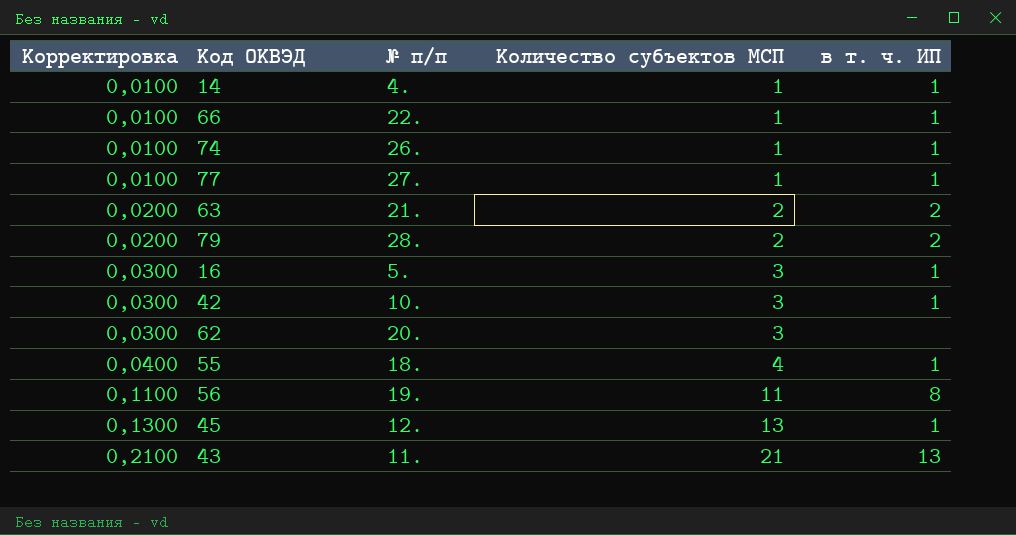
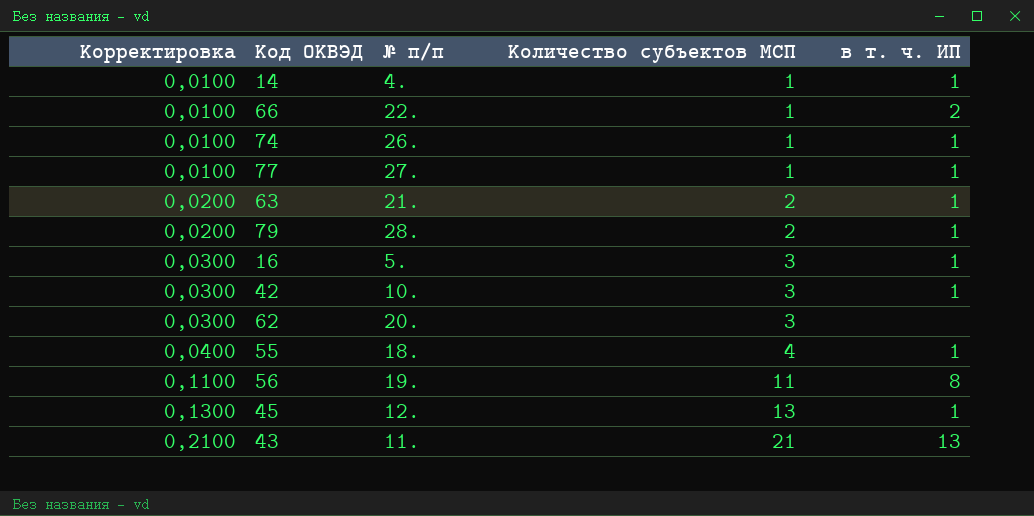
66 | в т. ч. ИП: 1 -> 2
63 | в т. ч. ИП: 2 -> 1
79 | в т. ч. ИП: 2 -> 1

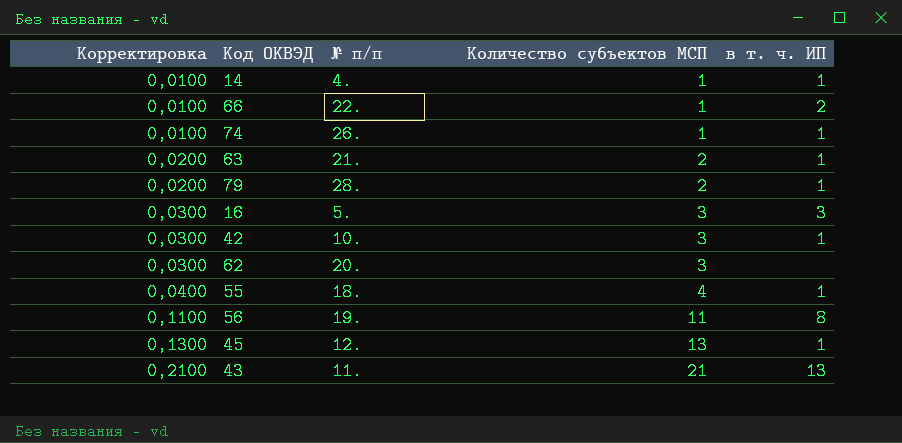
row 77: 0,0100 | 27. | 1 | 1 -> none
16 | в т. ч. ИП: 1 -> 3

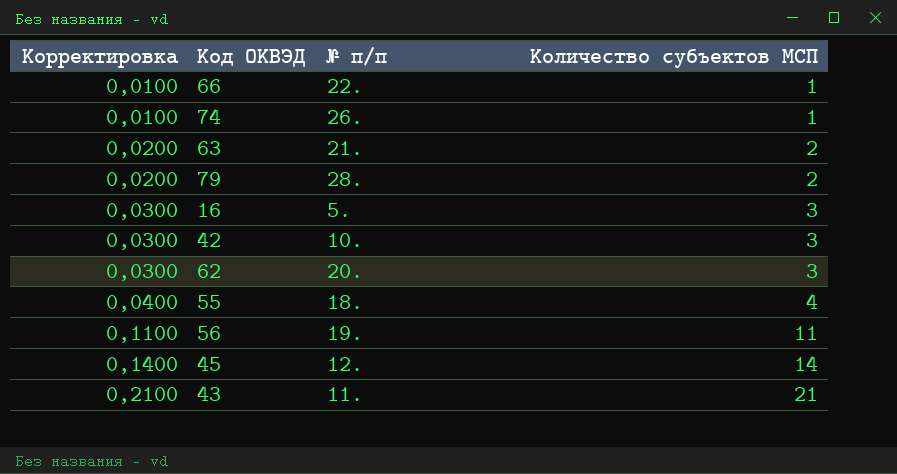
column в т. ч. ИП | position: 5 -> none
row 14: 0,0100 | 4. | 1 | 1 -> none
45 | Корректировка: 0,1300 -> 0,1400
45 | Количество субъектов МСП: 13 -> 14

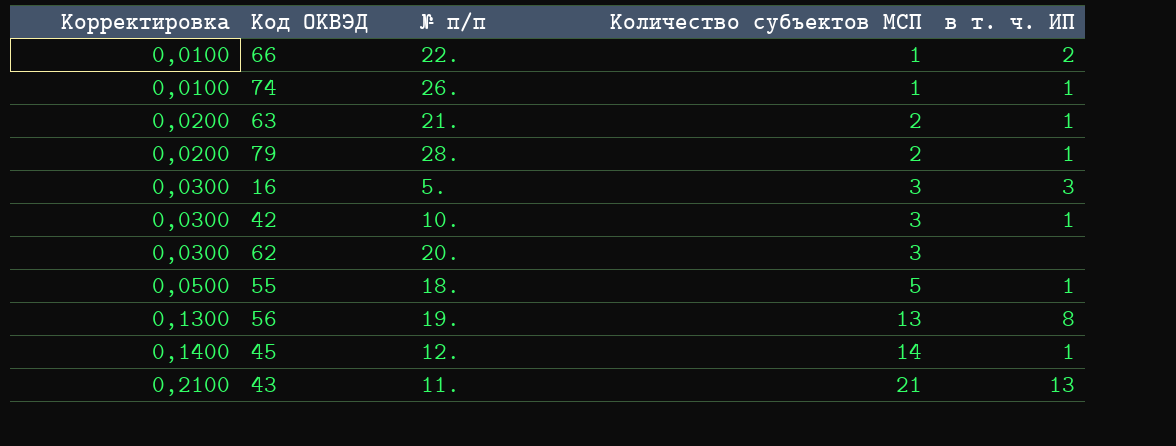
column в т. ч. ИП | position: none -> 5
55 | Корректировка: 0,0400 -> 0,0500
55 | Количество субъектов МСП: 4 -> 5
56 | Корректировка: 0,1100 -> 0,1300
56 | Количество субъектов МСП: 11 -> 13

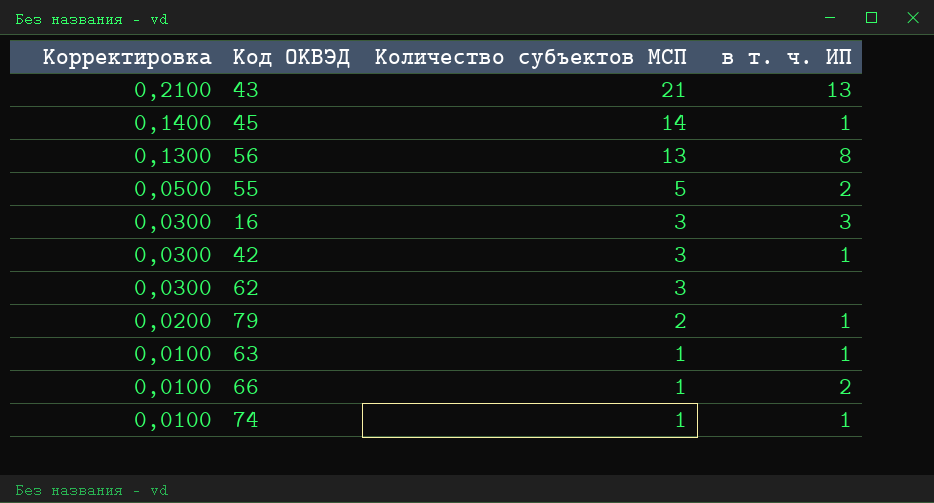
row order: Корректировка ascending -> Корректировка descending
column № п/п | position: 3 -> none
55 | в т. ч. ИП: 1 -> 2
63 | Корректировка: 0,0200 -> 0,0100
63 | Количество субъектов МСП: 2 -> 1

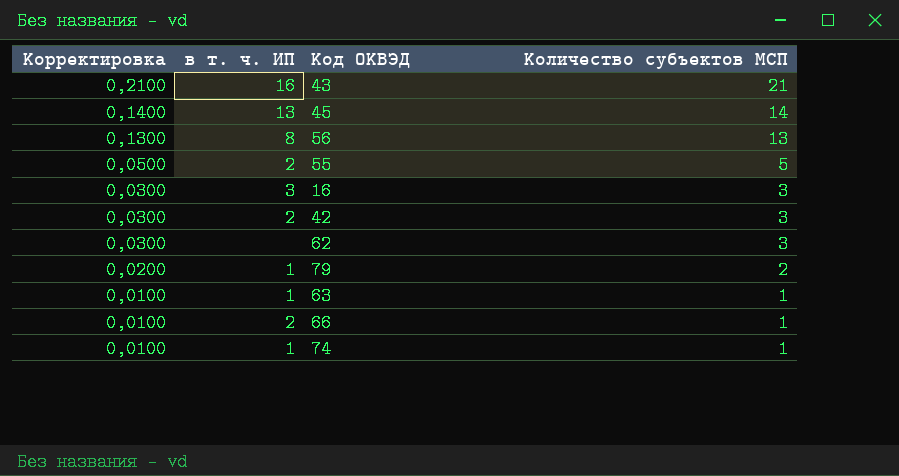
column в т. ч. ИП | position: 4 -> 2
43 | в т. ч. ИП: 13 -> 16
45 | в т. ч. ИП: 1 -> 13
42 | в т. ч. ИП: 1 -> 2

